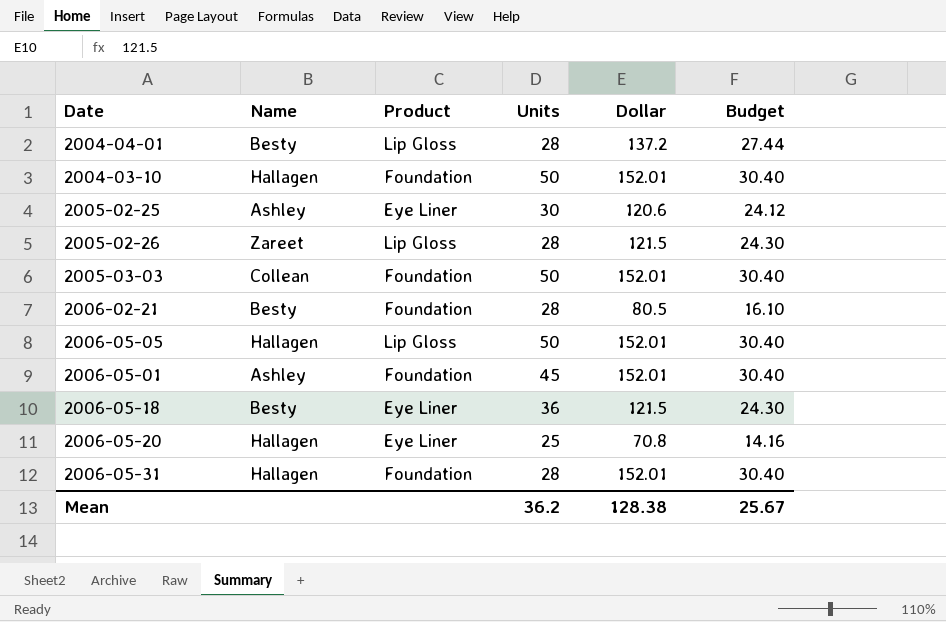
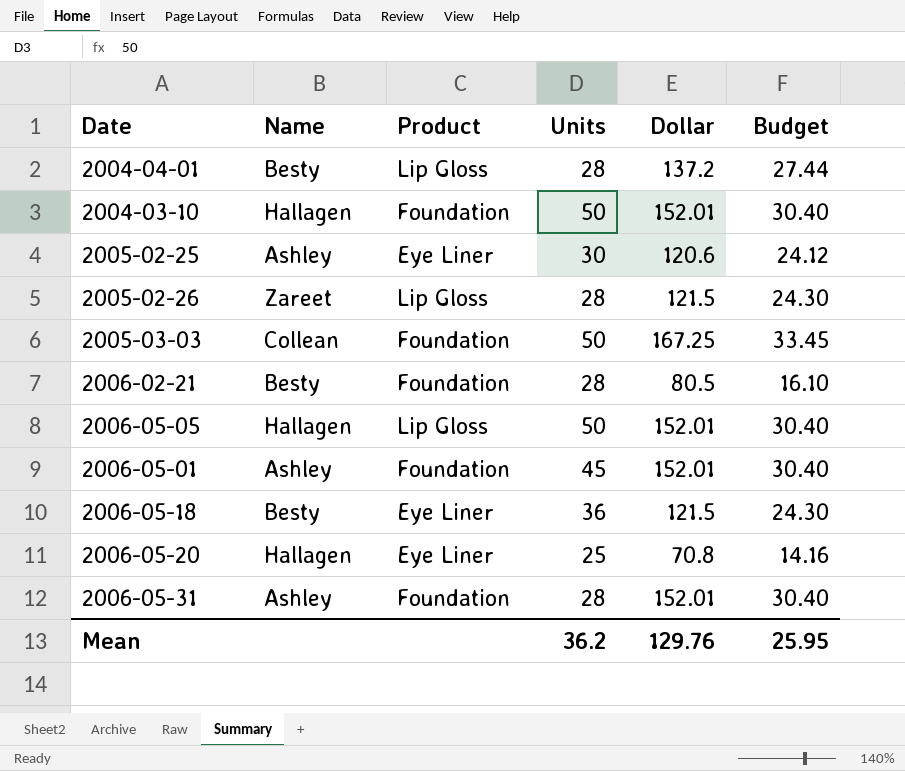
2005-03-03 | Dollar: 152.01 -> 167.25
2005-03-03 | Budget: 30.40 -> 33.45
2006-05-31 | Name: Hallagen -> Ashley
Mean | Dollar: 128.38 -> 129.76
Mean | Budget: 25.67 -> 25.95

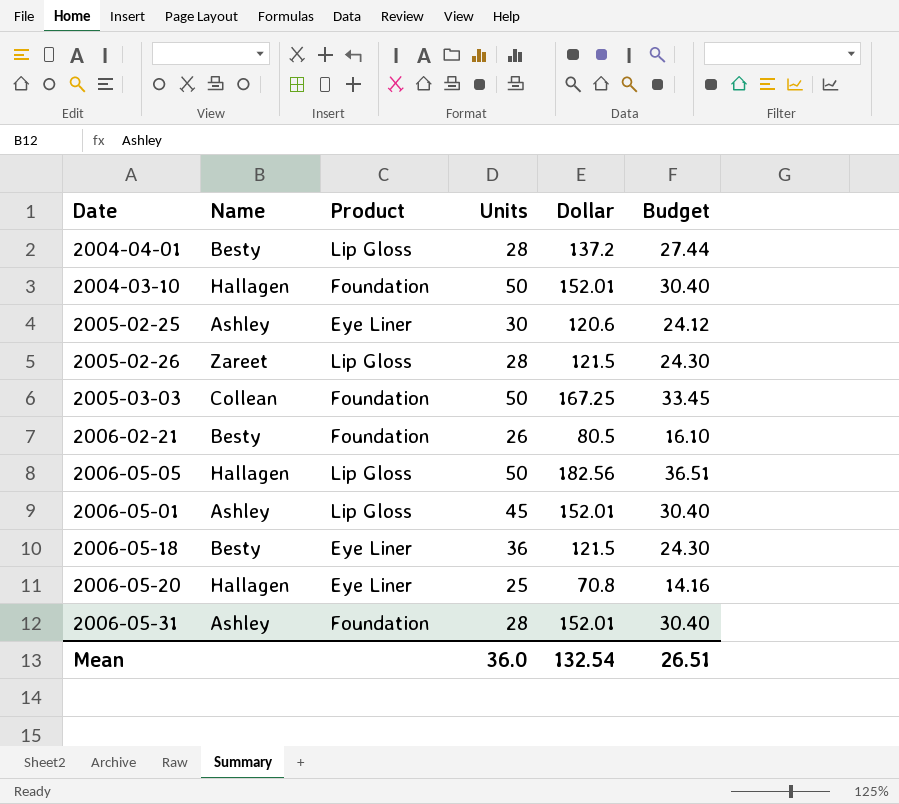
2006-02-21 | Units: 28 -> 26
2006-05-05 | Dollar: 152.01 -> 182.56
2006-05-05 | Budget: 30.40 -> 36.51
2006-05-01 | Product: Foundation -> Lip Gloss
Mean | Units: 36.2 -> 36.0
Mean | Dollar: 129.76 -> 132.54
Mean | Budget: 25.95 -> 26.51

